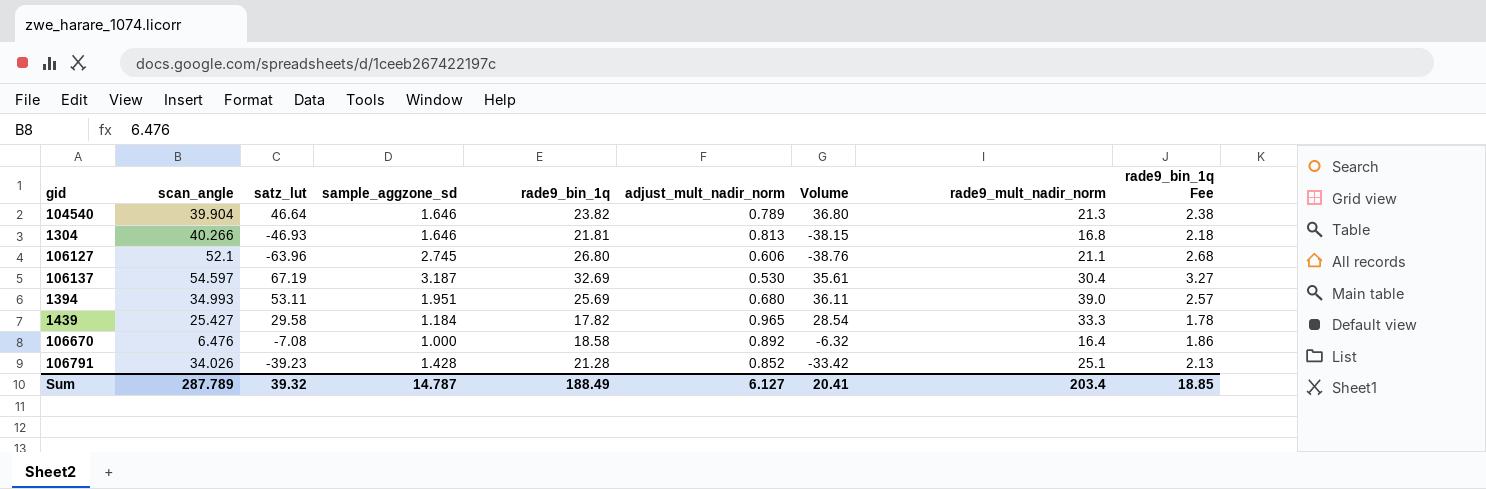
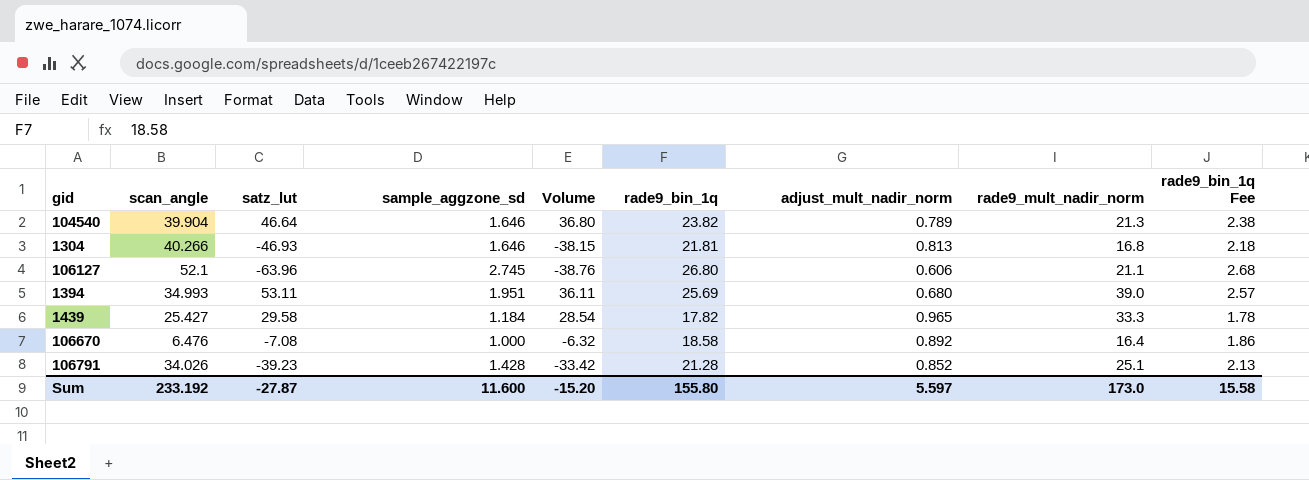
column Volume | position: 7 -> 5
row 106137: 54.597 | 67.19 | 3.187 | 32.69 | 0.530 | 35.61 | 30.4 | 3.27 -> none
Sum | scan_angle: 287.789 -> 233.192
Sum | satz_lut: 39.32 -> -27.87
Sum | sample_aggzone_sd: 14.787 -> 11.600
Sum | Volume: 20.41 -> -15.20
Sum | rade9_bin_1q: 188.49 -> 155.80
Sum | adjust_mult_nadir_norm: 6.127 -> 5.597
Sum | rade9_mult_nadir_norm: 203.4 -> 173.0
Sum | rade9_bin_1q Fee: 18.85 -> 15.58

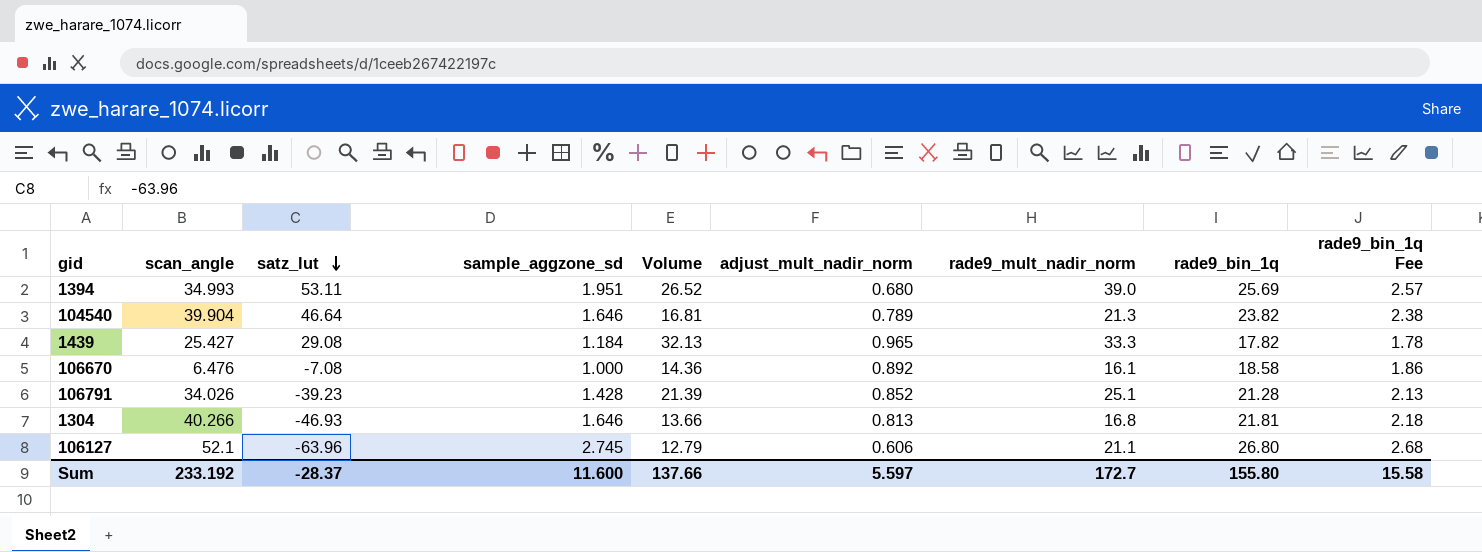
row order: none -> satz_lut descending
column Volume | formula: [satz_lut] * [adjust_mult_nadir_norm] -> [adjust_mult_nadir_norm] * [rade9_mult_nadir_norm]
column rade9_bin_1q | position: 6 -> 8
1439 | satz_lut: 29.58 -> 29.08
106670 | rade9_mult_nadir_norm: 16.4 -> 16.1
Sum | satz_lut: -27.87 -> -28.37
Sum | Volume: -15.20 -> 137.66
Sum | rade9_mult_nadir_norm: 173.0 -> 172.7

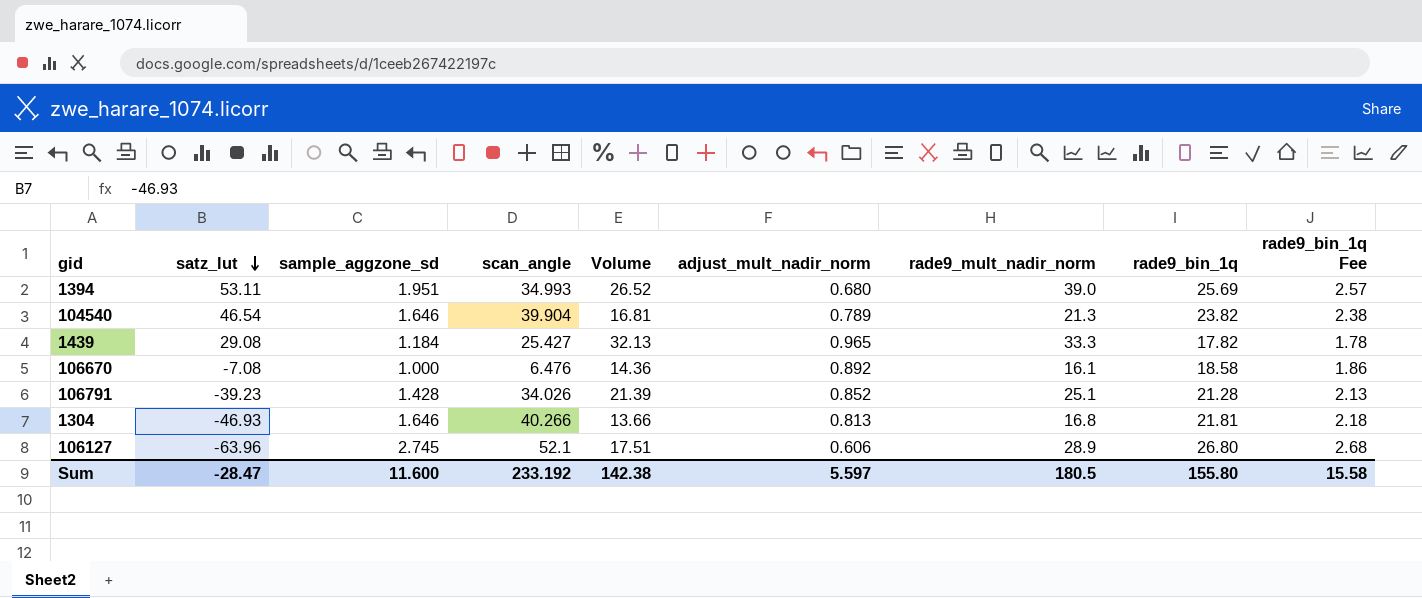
column scan_angle | position: 2 -> 4
104540 | satz_lut: 46.64 -> 46.54
106127 | Volume: 12.79 -> 17.51
106127 | rade9_mult_nadir_norm: 21.1 -> 28.9
Sum | satz_lut: -28.37 -> -28.47
Sum | Volume: 137.66 -> 142.38
Sum | rade9_mult_nadir_norm: 172.7 -> 180.5

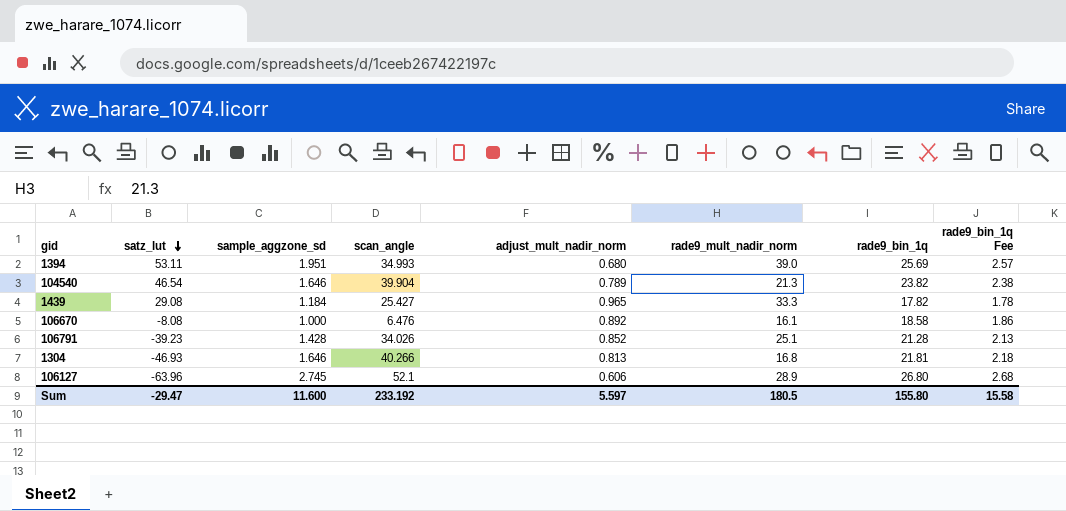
column Volume | formula: [adjust_mult_nadir_norm] * [rade9_mult_nadir_norm] -> none
106670 | satz_lut: -7.08 -> -8.08
Sum | satz_lut: -28.47 -> -29.47

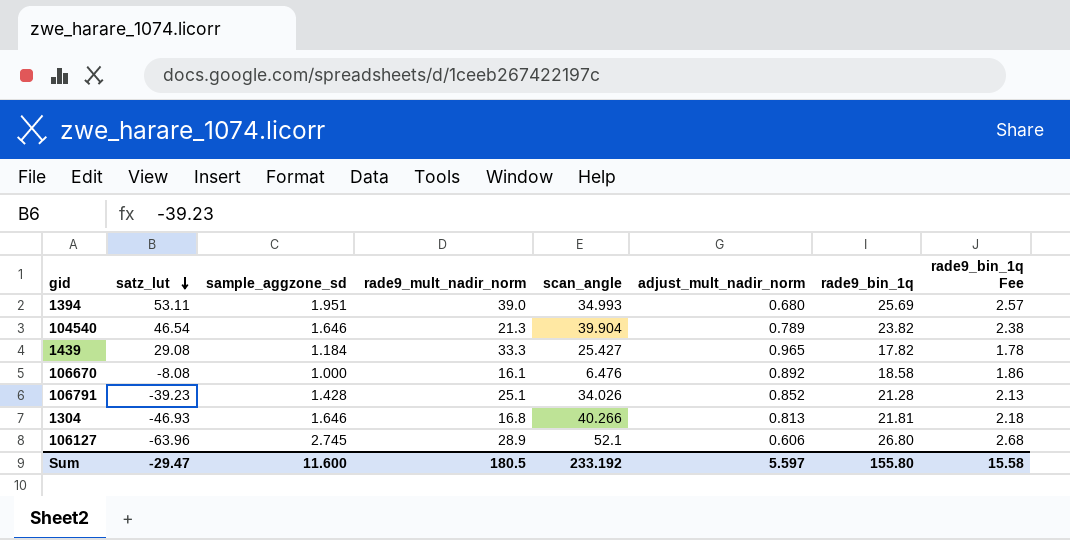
column rade9_mult_nadir_norm | position: 6 -> 4

